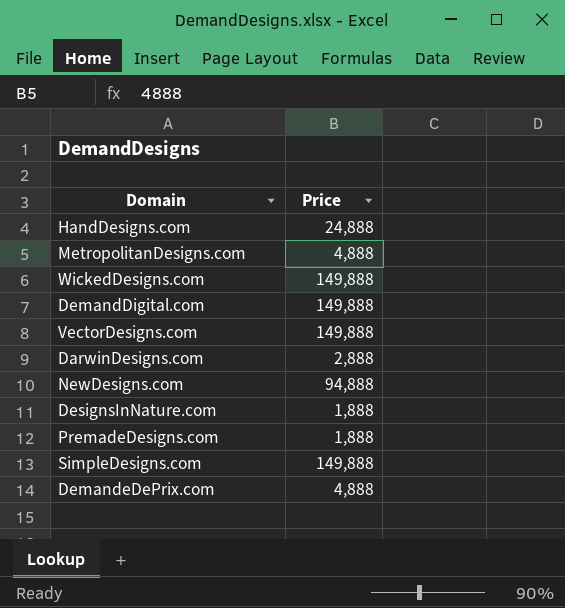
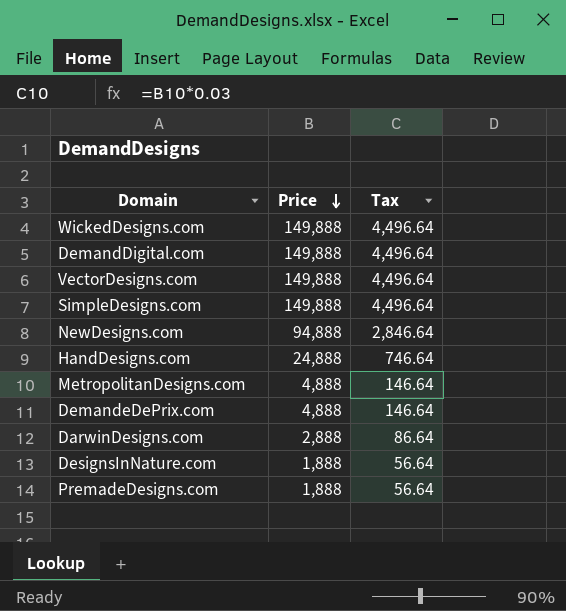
row order: none -> Price descending
column Tax | formula: none -> [Price] * 0.03

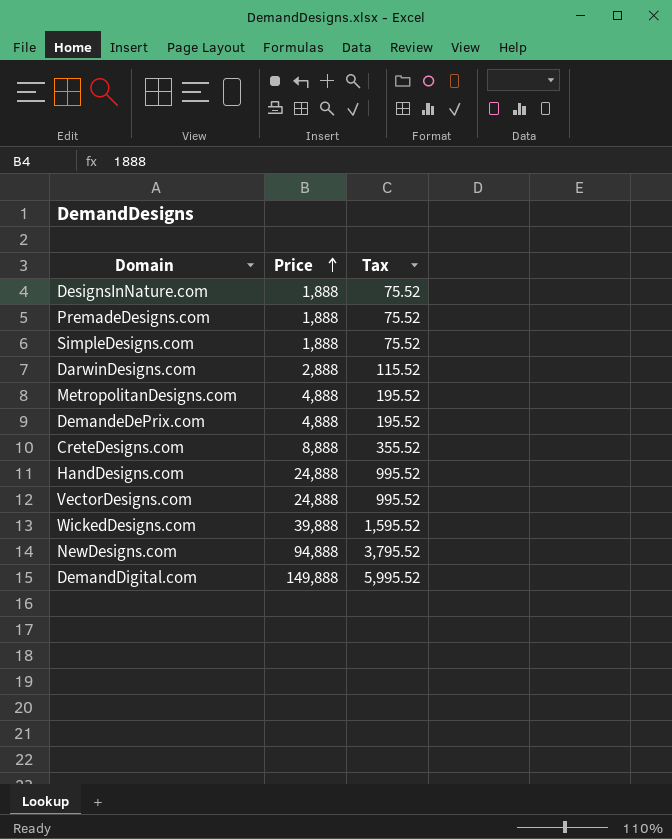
row order: Price descending -> Price ascending
column Tax | formula: [Price] * 0.03 -> [Price] * 0.04
SimpleDesigns.com | Price: 149,888 -> 1,888
row CreteDesigns.com: none -> 8,888 | 355.52
VectorDesigns.com | Price: 149,888 -> 24,888
WickedDesigns.com | Price: 149,888 -> 39,888

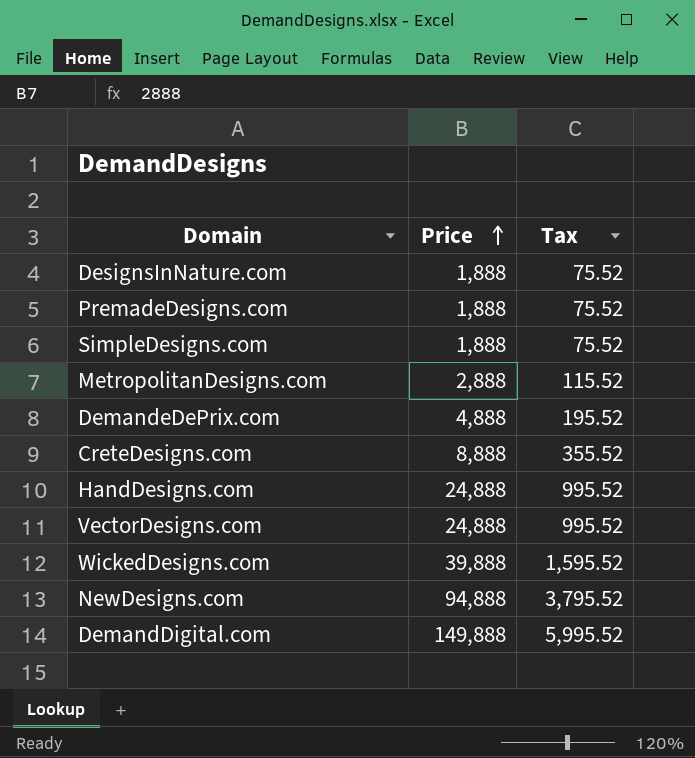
row DarwinDesigns.com: 2,888 | 115.52 -> none
MetropolitanDesigns.com | Price: 4,888 -> 2,888
MetropolitanDesigns.com | Tax: 195.52 -> 115.52

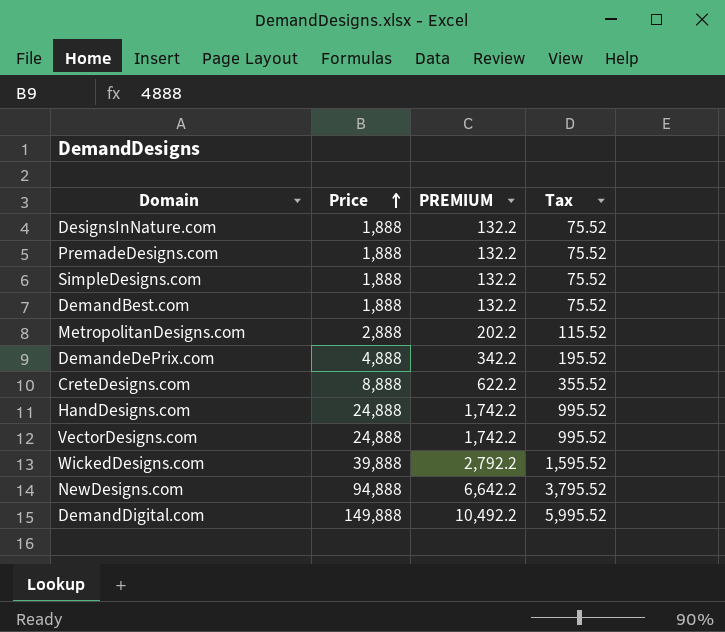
column PREMIUM | formula: none -> [Price] * 0.07
row DemandBest.com: none -> 1,888 | 132.2 | 75.52

